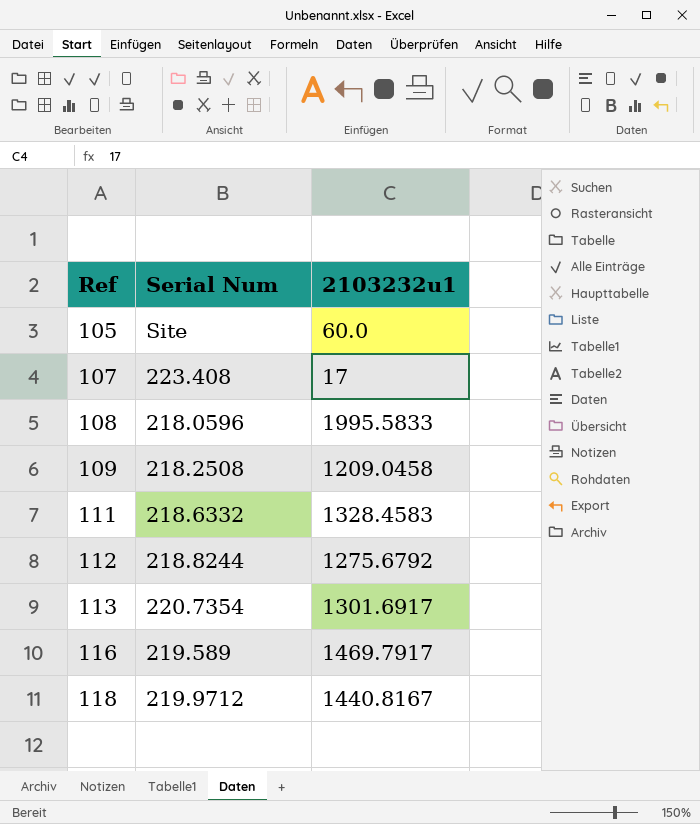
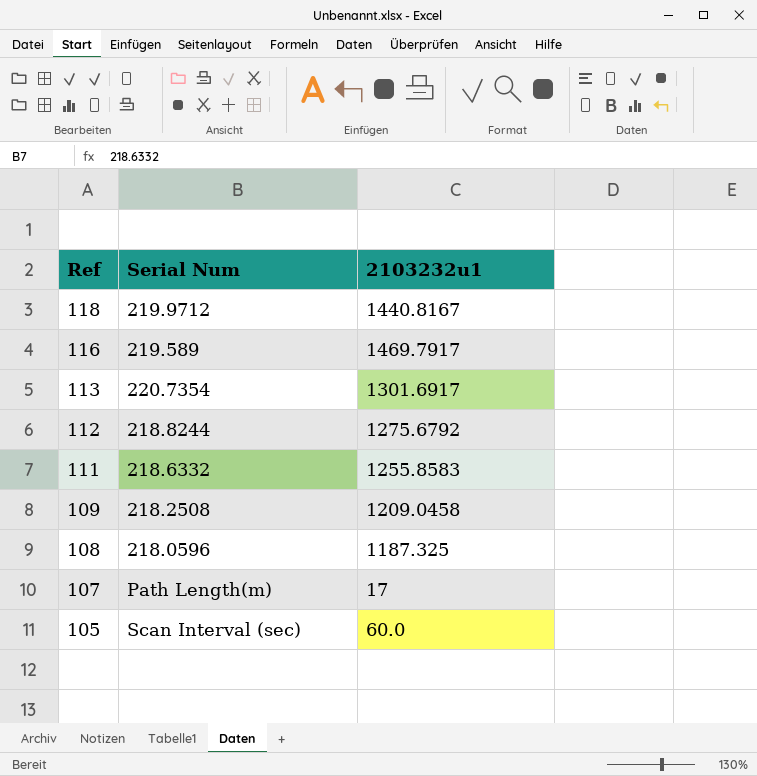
row order: Ref ascending -> Ref descending
111 | 2103232u1: 1328.4583 -> 1255.8583
108 | 2103232u1: 1995.5833 -> 1187.325
107 | Serial Num: 223.408 -> Path Length(m)
105 | Serial Num: Site -> Scan Interval (sec)

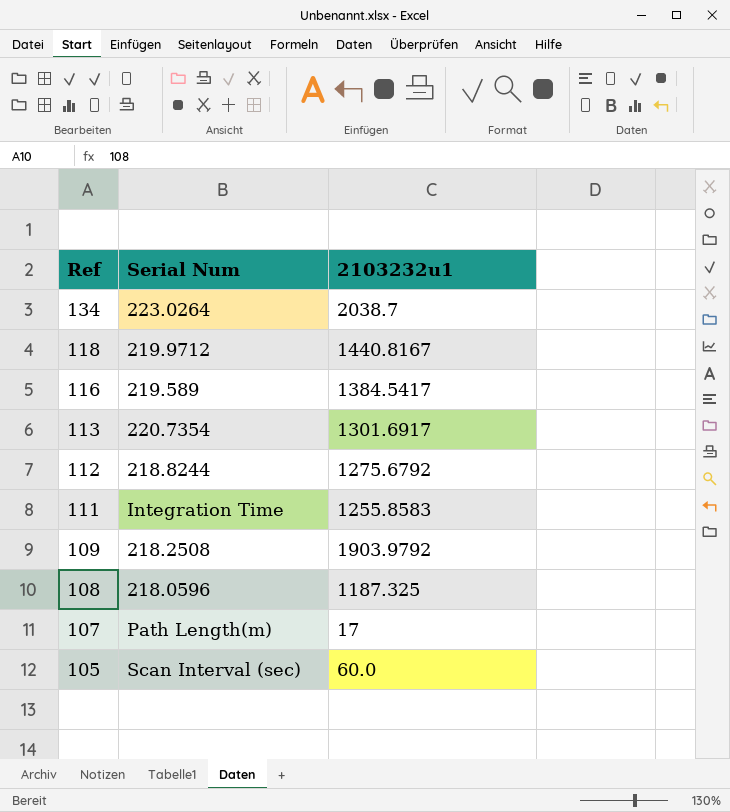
row 134: none -> 223.0264 | 2038.7
116 | 2103232u1: 1469.7917 -> 1384.5417
111 | Serial Num: 218.6332 -> Integration Time
109 | 2103232u1: 1209.0458 -> 1903.9792

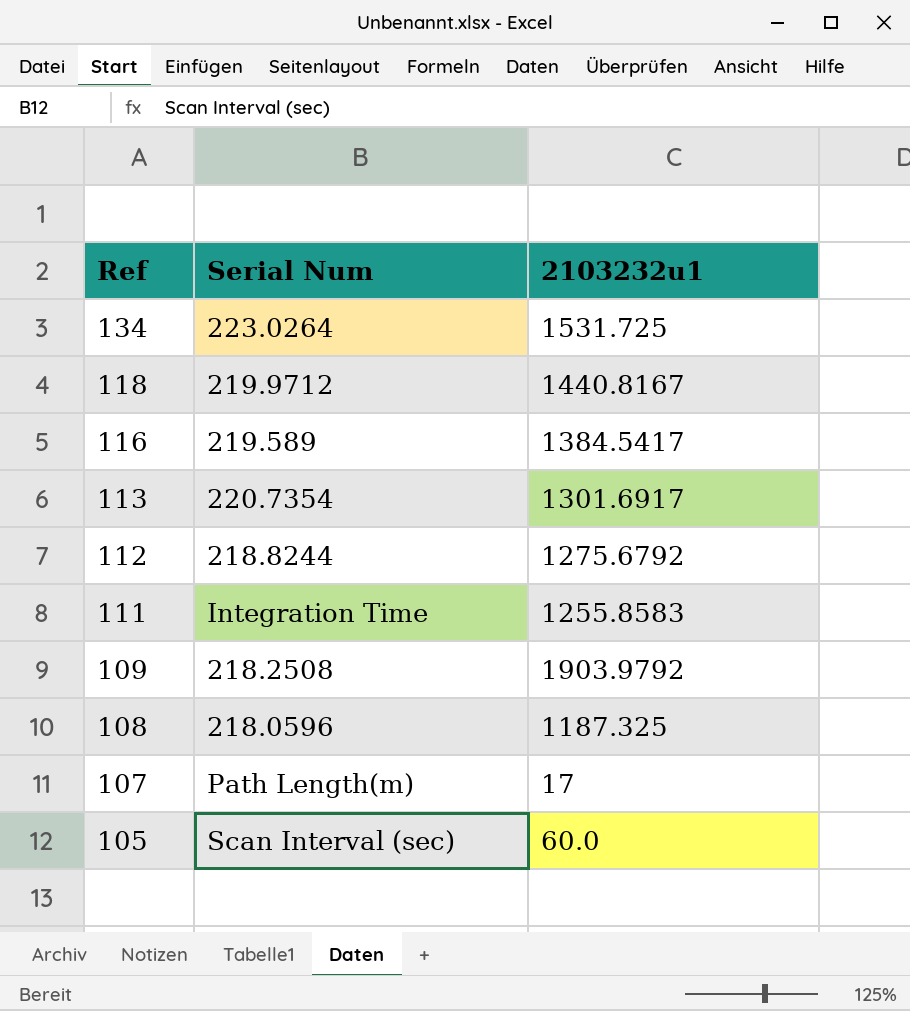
134 | 2103232u1: 2038.7 -> 1531.725

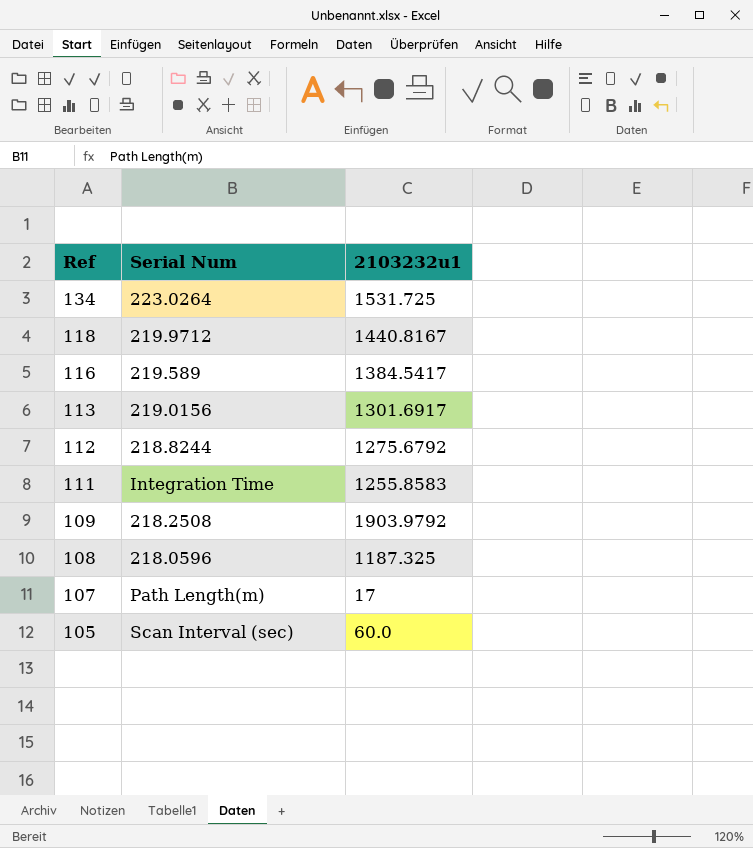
113 | Serial Num: 220.7354 -> 219.0156

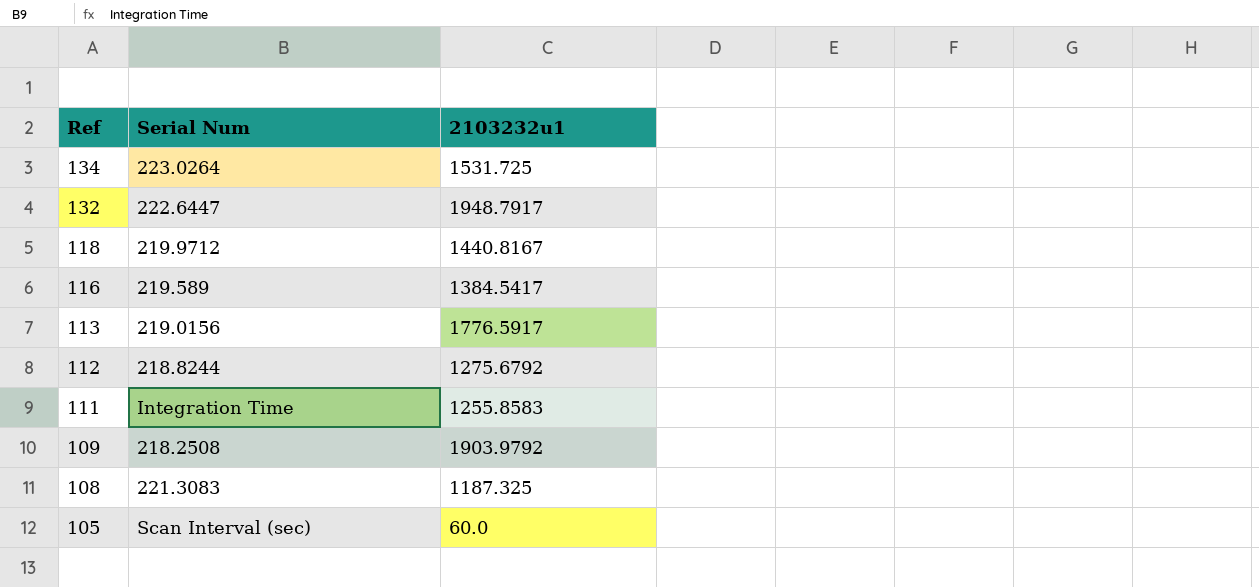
row 107: Path Length(m) | 17 -> none
row 132: none -> 222.6447 | 1948.7917
113 | 2103232u1: 1301.6917 -> 1776.5917
108 | Serial Num: 218.0596 -> 221.3083

